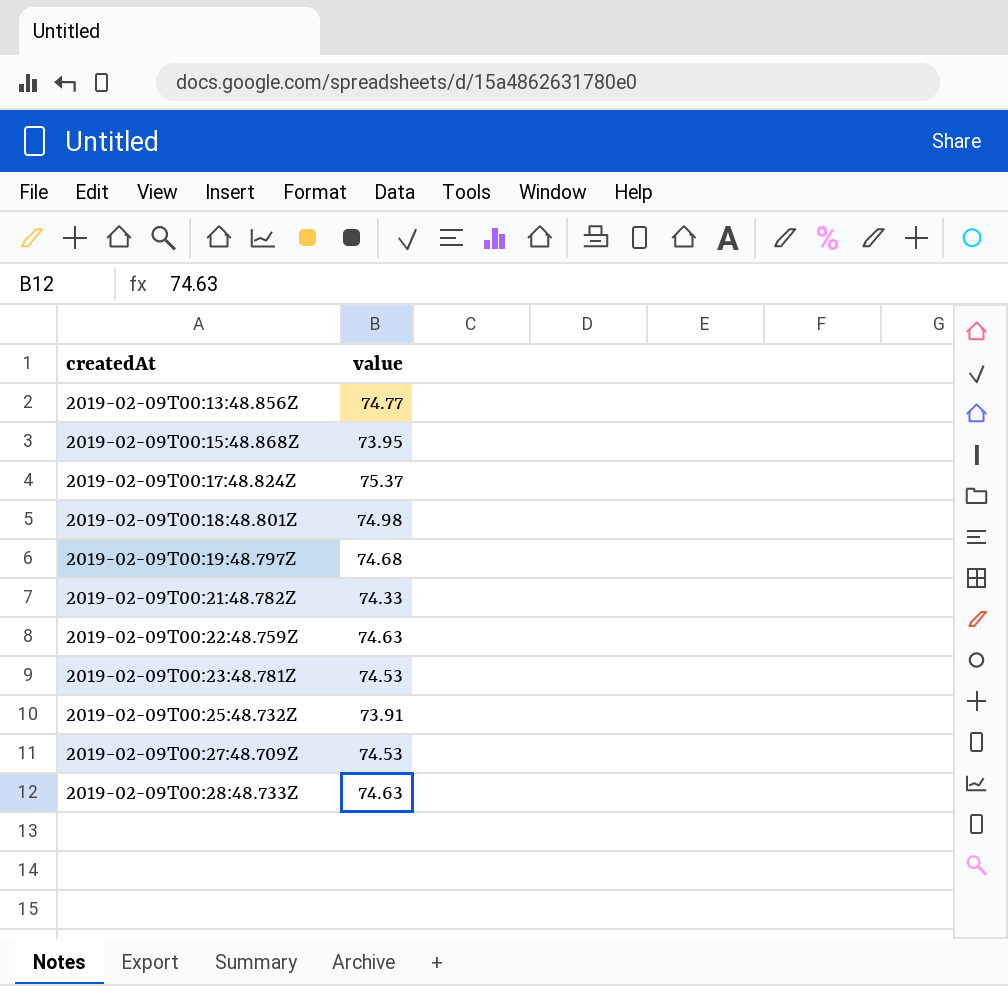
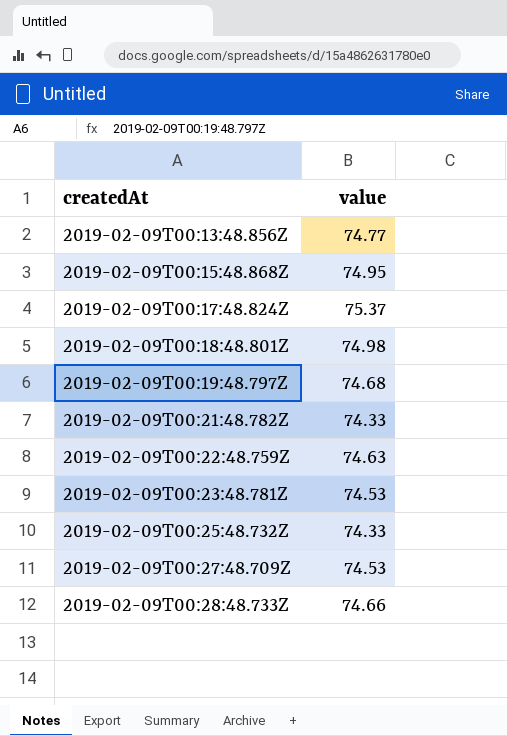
2019-02-09T00:15:48.868Z | value: 73.95 -> 74.95
2019-02-09T00:25:48.732Z | value: 73.91 -> 74.33
2019-02-09T00:28:48.733Z | value: 74.63 -> 74.66

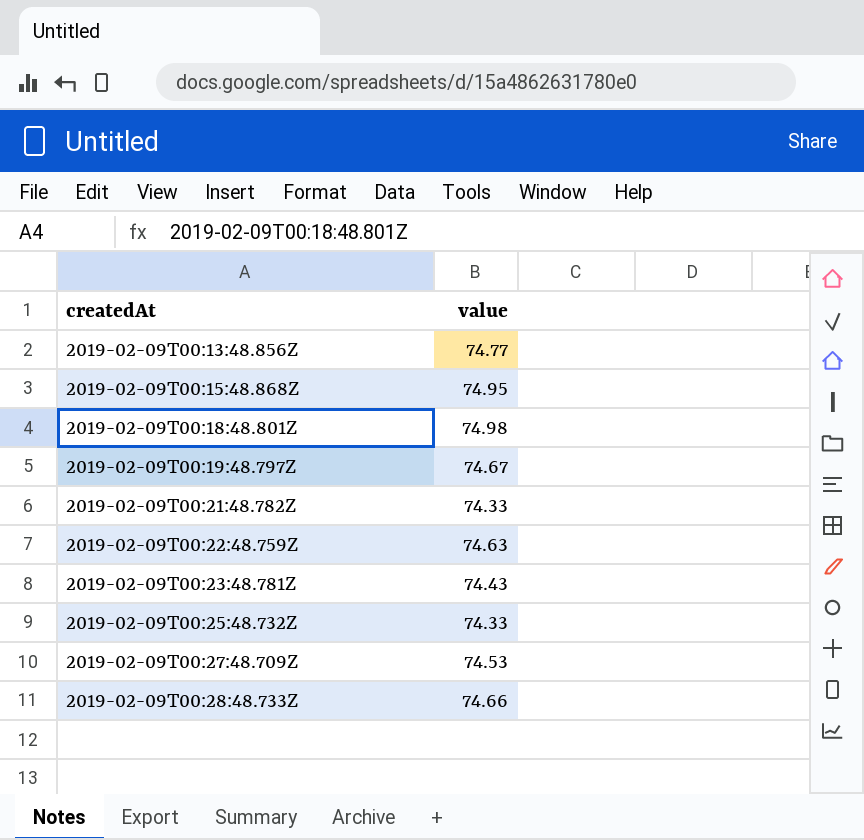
row 2019-02-09T00:17:48.824Z: 75.37 -> none
2019-02-09T00:19:48.797Z | value: 74.68 -> 74.67
2019-02-09T00:23:48.781Z | value: 74.53 -> 74.43

